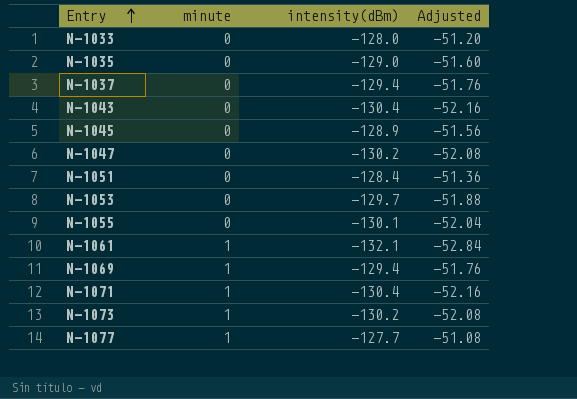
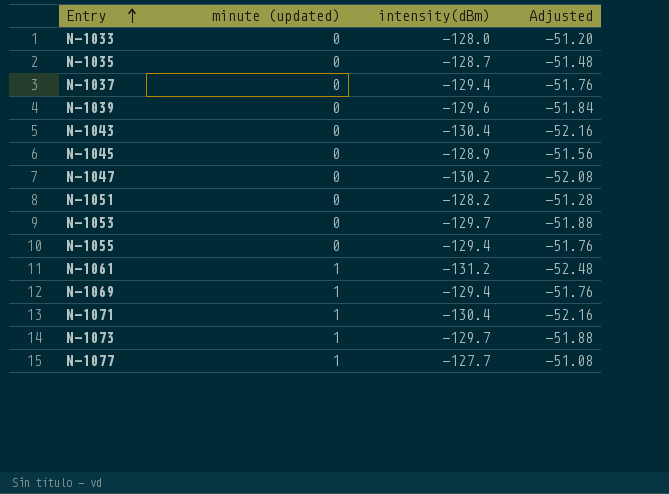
column name: minute -> minute (updated)
N-1035 | intensity(dBm): -129.0 -> -128.7
N-1035 | Adjusted: -51.60 -> -51.48
row N-1039: none -> 0 | -129.6 | -51.84
N-1051 | intensity(dBm): -128.4 -> -128.2
N-1051 | Adjusted: -51.36 -> -51.28
N-1055 | intensity(dBm): -130.1 -> -129.4
N-1055 | Adjusted: -52.04 -> -51.76
N-1061 | intensity(dBm): -132.1 -> -131.2
N-1061 | Adjusted: -52.84 -> -52.48
N-1073 | intensity(dBm): -130.2 -> -129.7
N-1073 | Adjusted: -52.08 -> -51.88

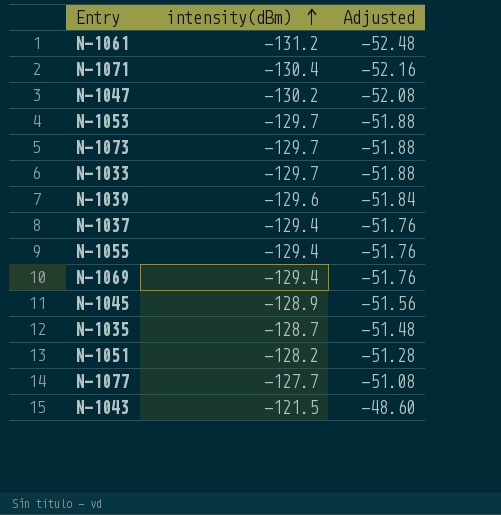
row order: Entry ascending -> intensity(dBm) ascending
column minute (updated) | position: 2 -> none
N-1033 | intensity(dBm): -128.0 -> -129.7
N-1033 | Adjusted: -51.20 -> -51.88
N-1043 | intensity(dBm): -130.4 -> -121.5
N-1043 | Adjusted: -52.16 -> -48.60

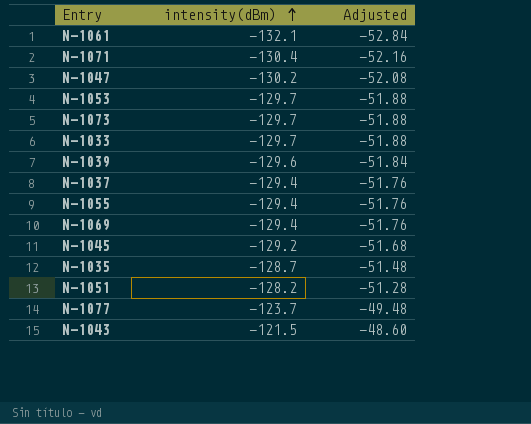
N-1061 | intensity(dBm): -131.2 -> -132.1
N-1061 | Adjusted: -52.48 -> -52.84
N-1045 | intensity(dBm): -128.9 -> -129.2
N-1045 | Adjusted: -51.56 -> -51.68
N-1077 | intensity(dBm): -127.7 -> -123.7
N-1077 | Adjusted: -51.08 -> -49.48

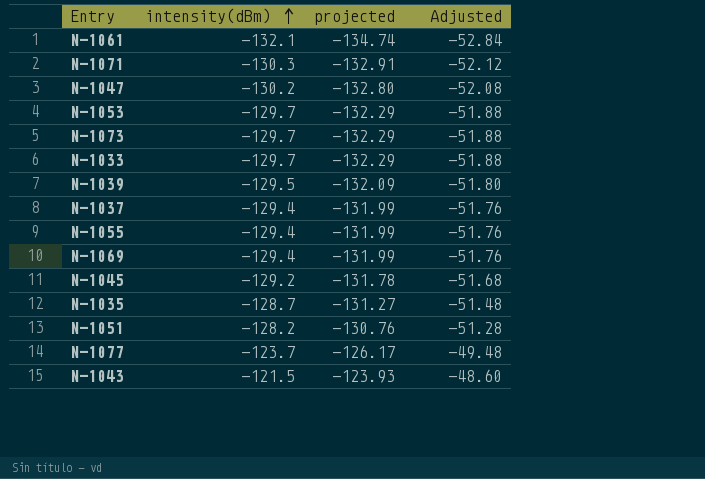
column projected | formula: none -> [intensity(dBm)] * 1.02
N-1071 | intensity(dBm): -130.4 -> -130.3
N-1071 | Adjusted: -52.16 -> -52.12
N-1039 | intensity(dBm): -129.6 -> -129.5
N-1039 | Adjusted: -51.84 -> -51.80

